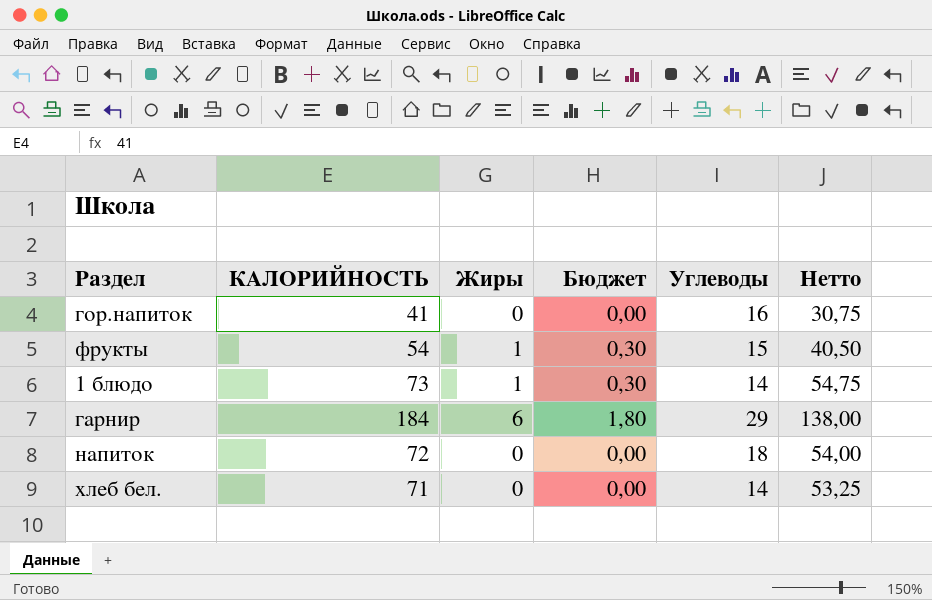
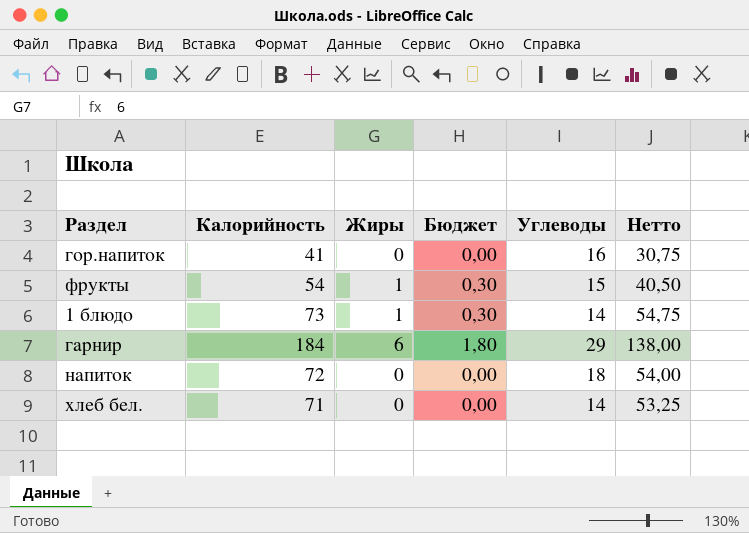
column name: КАЛОРИЙНОСТЬ -> Калорийность

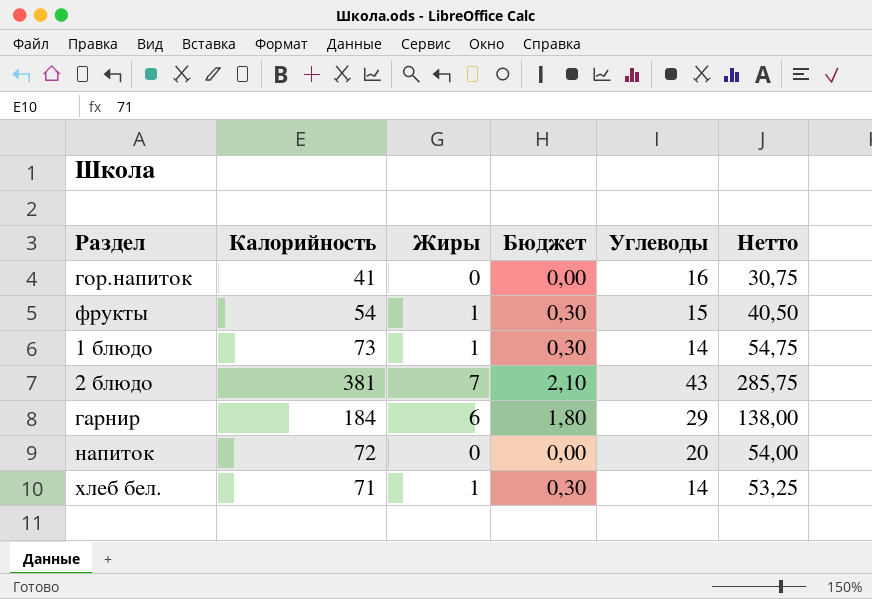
row 2 блюдо: none -> 381 | 7 | 2,10 | 43 | 285,75
напиток | Углеводы: 18 -> 20
хлеб бел. | Жиры: 0 -> 1
хлеб бел. | Бюджет: 0,00 -> 0,30

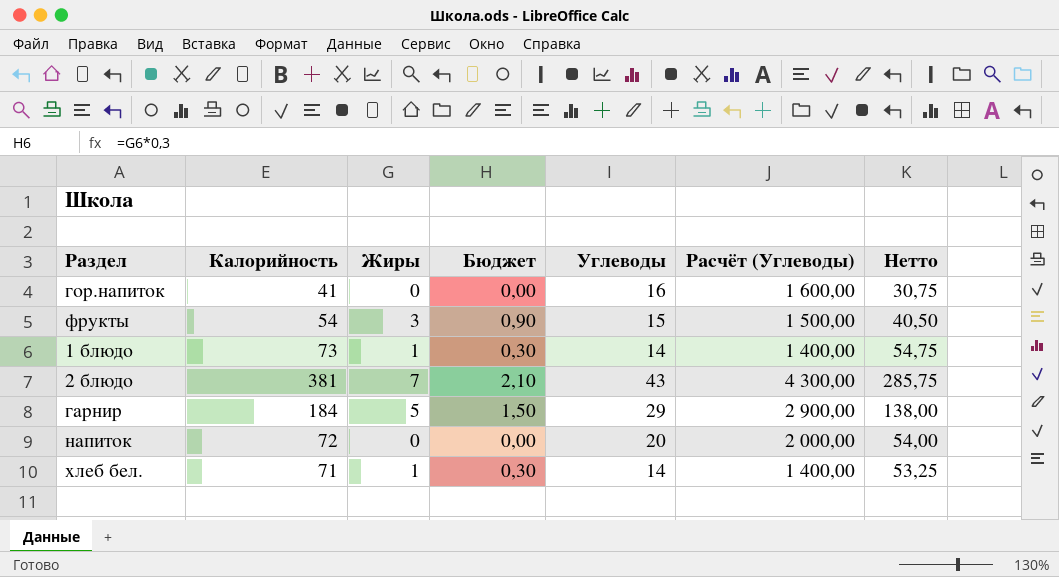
column Расчёт (Углеводы) | formula: none -> [Углеводы] * 100
фрукты | Жиры: 1 -> 3
фрукты | Бюджет: 0,30 -> 0,90
гарнир | Жиры: 6 -> 5
гарнир | Бюджет: 1,80 -> 1,50

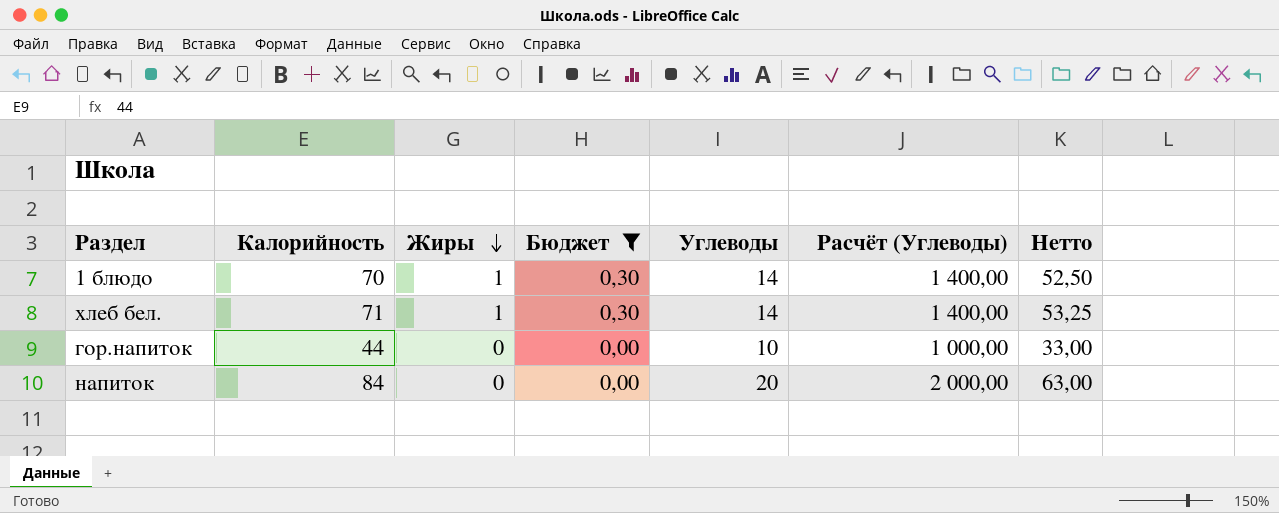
filter: none -> Бюджет <= 0,30
row order: none -> Жиры descending
1 блюдо | Калорийность: 73 -> 70
1 блюдо | Нетто: 54,75 -> 52,50
гор.напиток | Калорийность: 41 -> 44
гор.напиток | Углеводы: 16 -> 10
гор.напиток | Расчёт (Углеводы): 1 600,00 -> 1 000,00
гор.напиток | Нетто: 30,75 -> 33,00
напиток | Калорийность: 72 -> 84
напиток | Нетто: 54,00 -> 63,00

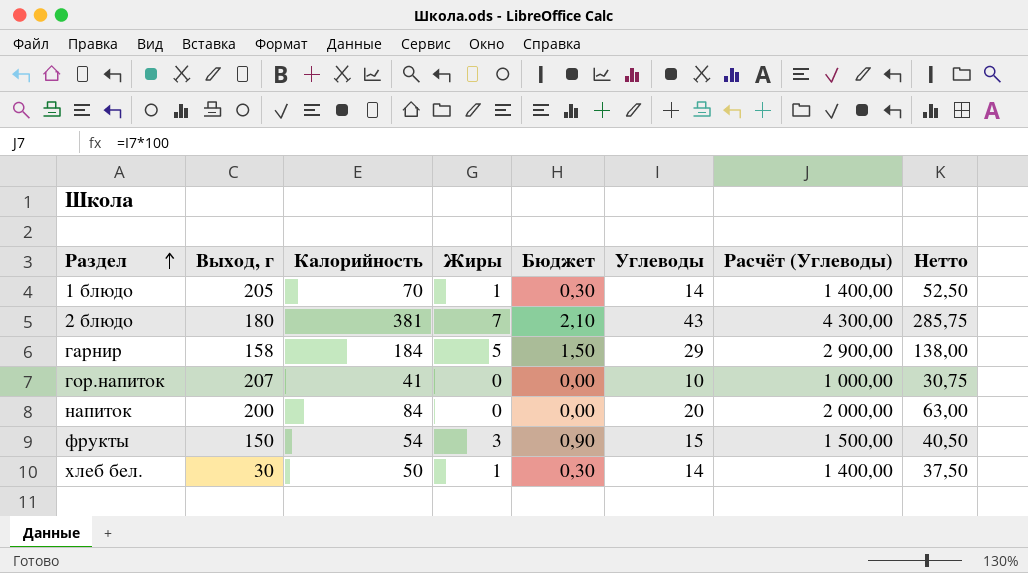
filter: Бюджет <= 0,30 -> none
row order: Жиры descending -> Раздел ascending
column Выход, г | position: none -> 2
гор.напиток | Калорийность: 44 -> 41
гор.напиток | Нетто: 33,00 -> 30,75
хлеб бел. | Калорийность: 71 -> 50
хлеб бел. | Нетто: 53,25 -> 37,50

